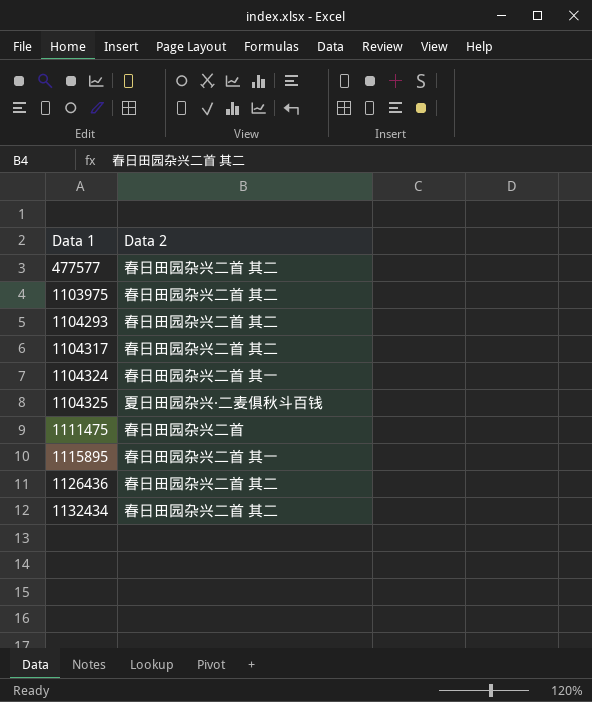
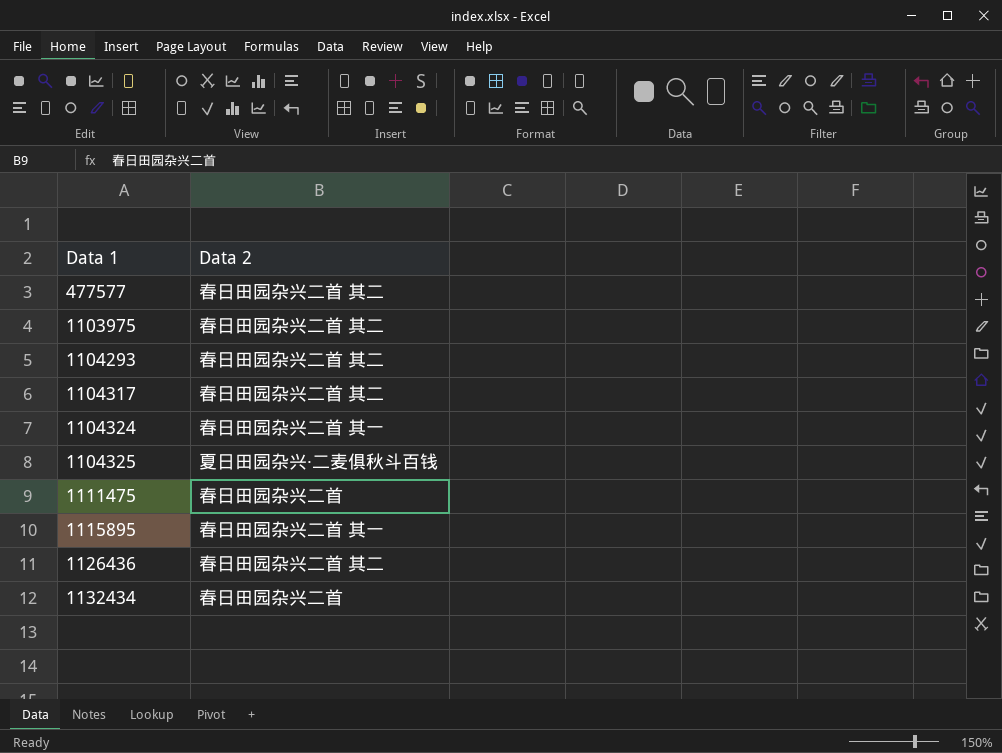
1132434 | Data 2: 春日田园杂兴二首 其二 -> 春日田园杂兴二首

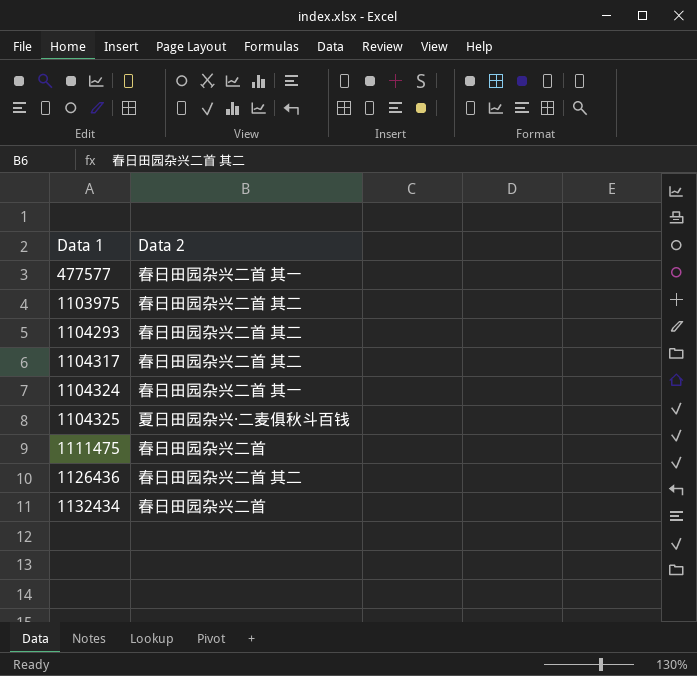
row 1115895: 春日田园杂兴二首 其一 -> none
477577 | Data 2: 春日田园杂兴二首 其二 -> 春日田园杂兴二首 其一

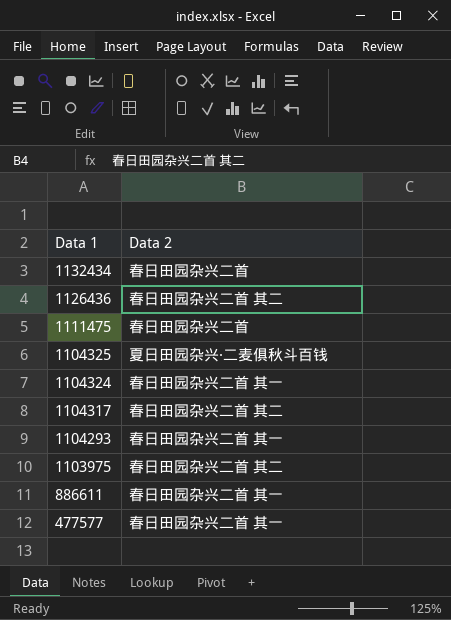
row order: Data 1 ascending -> Data 1 descending
1104293 | Data 2: 春日田园杂兴二首 其二 -> 春日田园杂兴二首 其一
row 886611: none -> 春日田园杂兴二首 其一

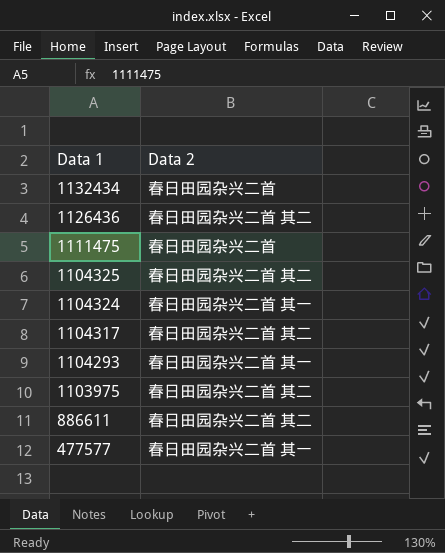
1104325 | Data 2: 夏日田园杂兴·二麦俱秋斗百钱 -> 春日田园杂兴二首 其二
886611 | Data 2: 春日田园杂兴二首 其一 -> 春日田园杂兴二首 其二

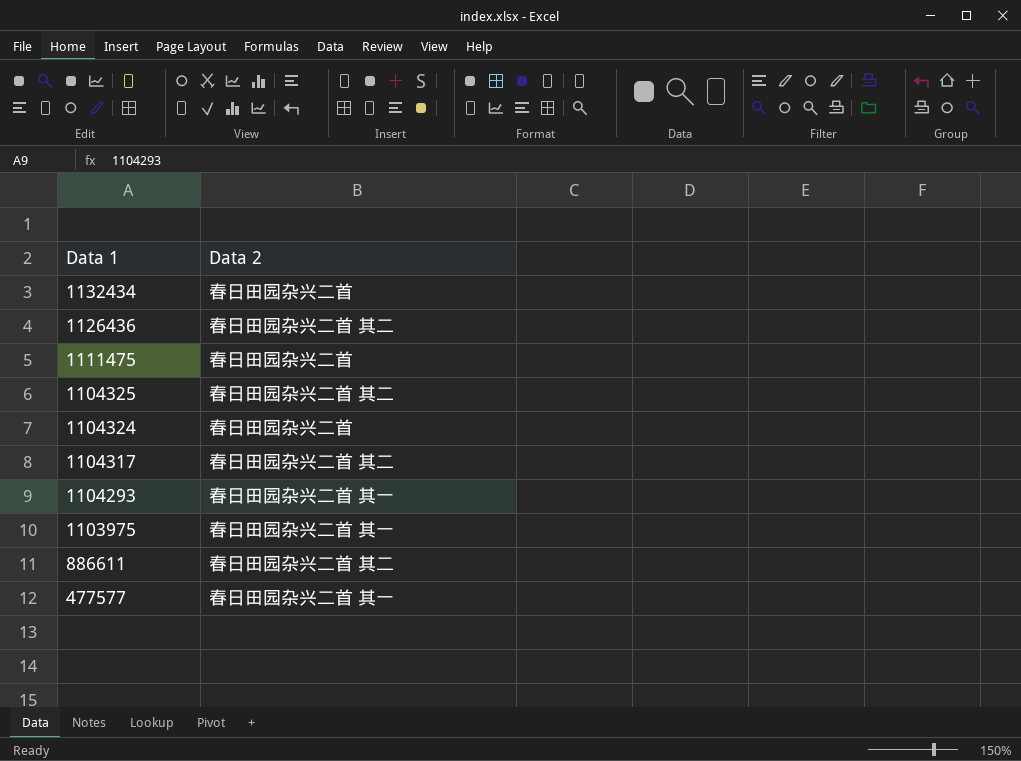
1104324 | Data 2: 春日田园杂兴二首 其一 -> 春日田园杂兴二首
1103975 | Data 2: 春日田园杂兴二首 其二 -> 春日田园杂兴二首 其一

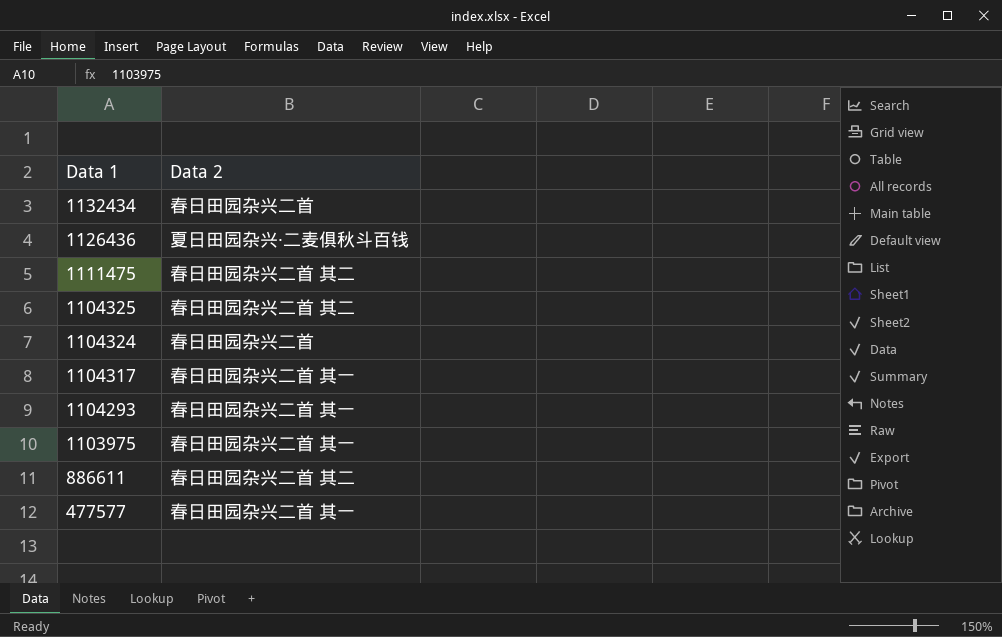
1126436 | Data 2: 春日田园杂兴二首 其二 -> 夏日田园杂兴·二麦俱秋斗百钱
1111475 | Data 2: 春日田园杂兴二首 -> 春日田园杂兴二首 其二
1104317 | Data 2: 春日田园杂兴二首 其二 -> 春日田园杂兴二首 其一

